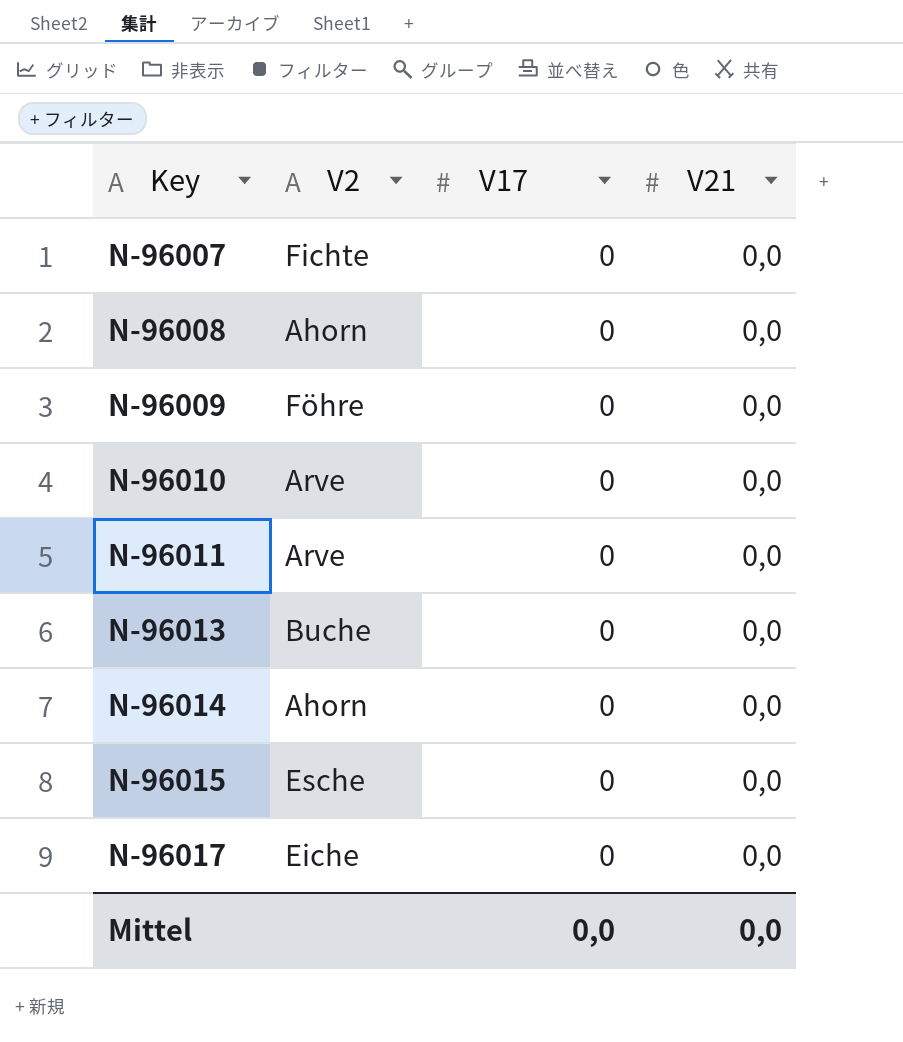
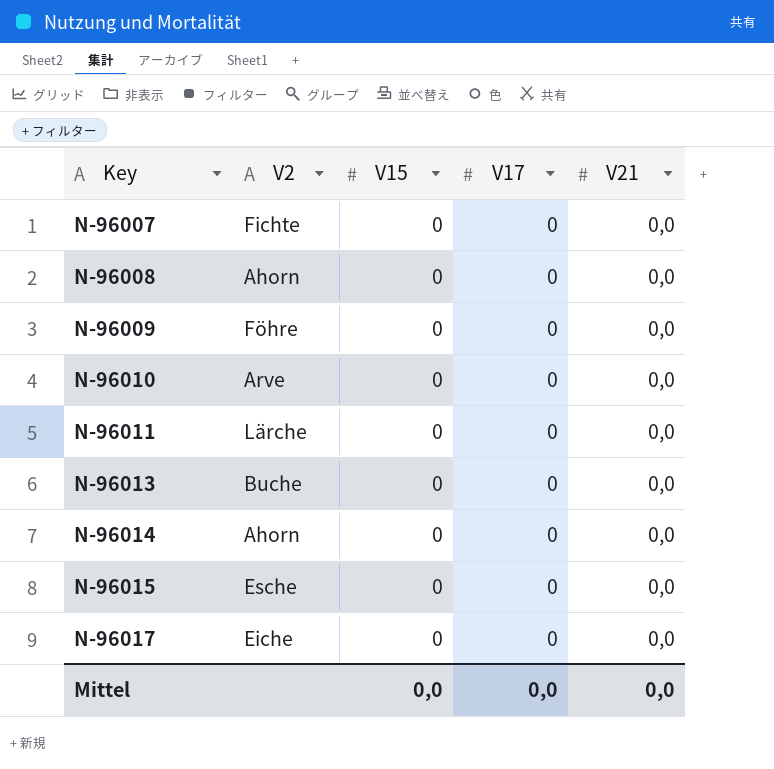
column V15 | position: none -> 3
N-96011 | V2: Arve -> Lärche

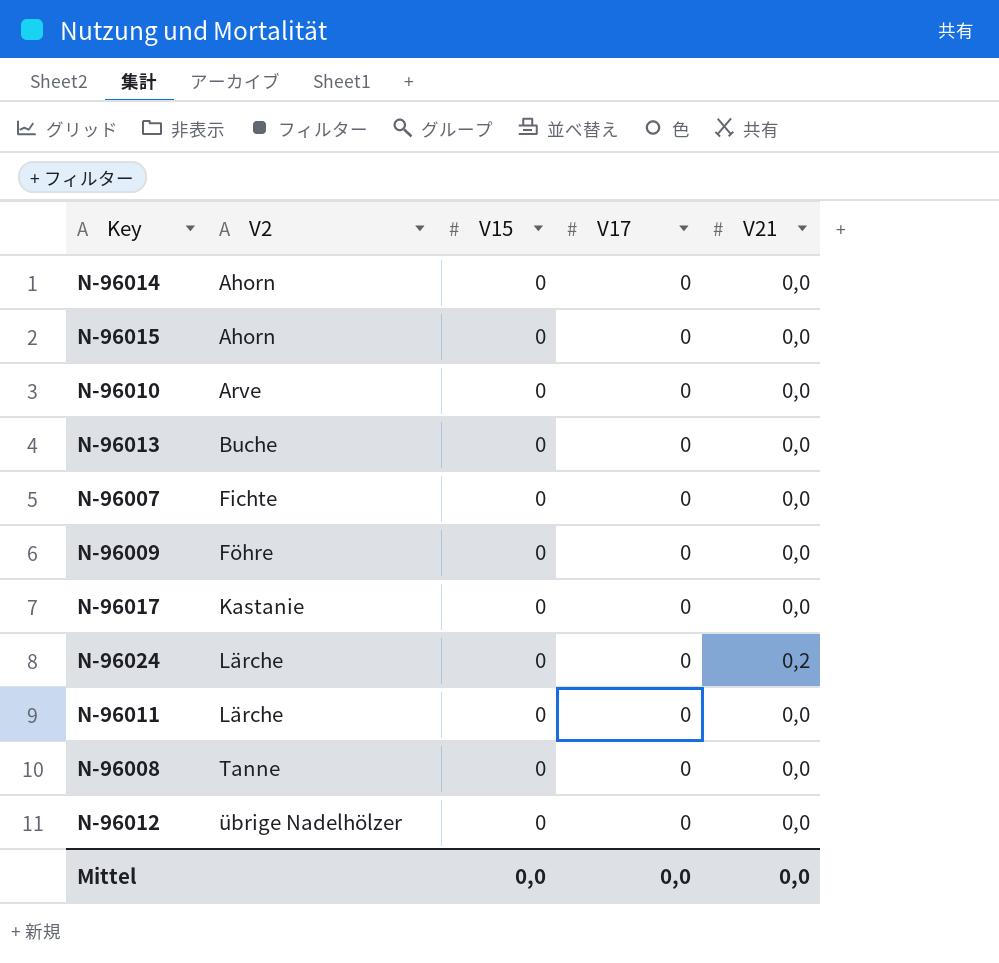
row order: Key ascending -> V2 ascending
N-96015 | V2: Esche -> Ahorn
N-96017 | V2: Eiche -> Kastanie
row N-96024: none -> Lärche | 0 | 0 | 0,2
N-96008 | V2: Ahorn -> Tanne
row N-96012: none -> übrige Nadelhölzer | 0 | 0 | 0,0

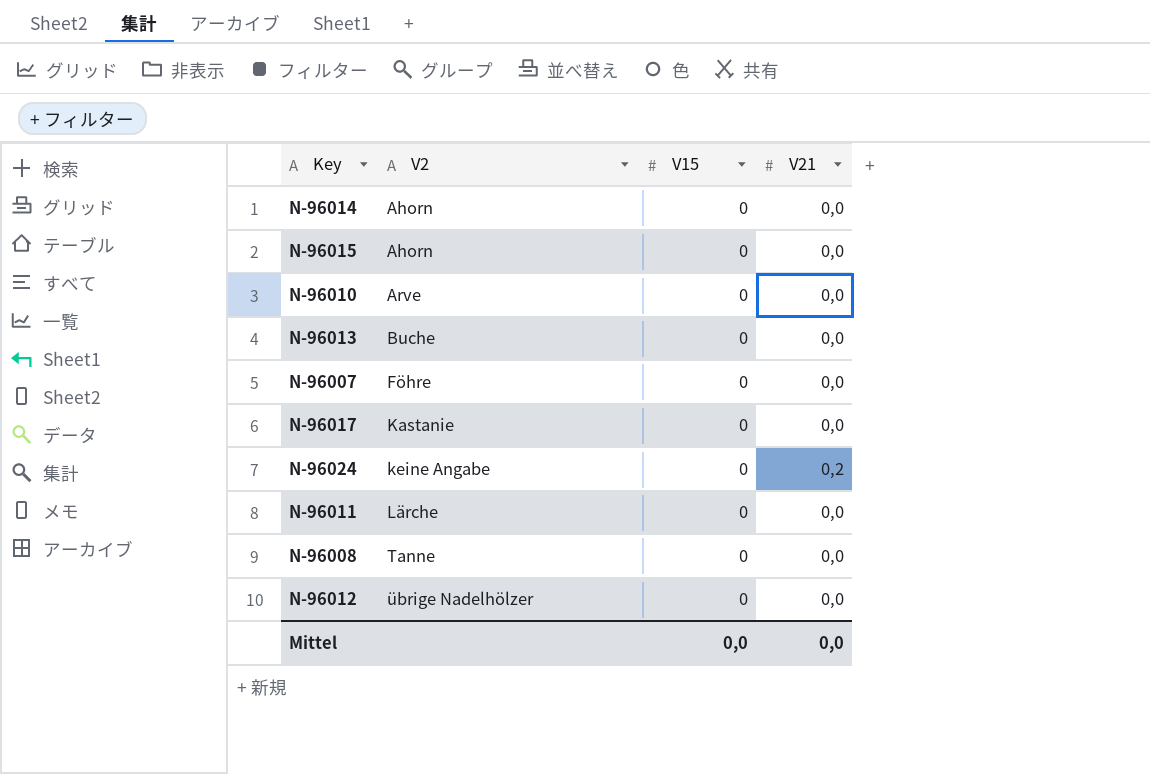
column V17 | position: 4 -> none
row N-96009: Föhre | 0 | 0 | 0,0 -> none
N-96007 | V2: Fichte -> Föhre
N-96024 | V2: Lärche -> keine Angabe

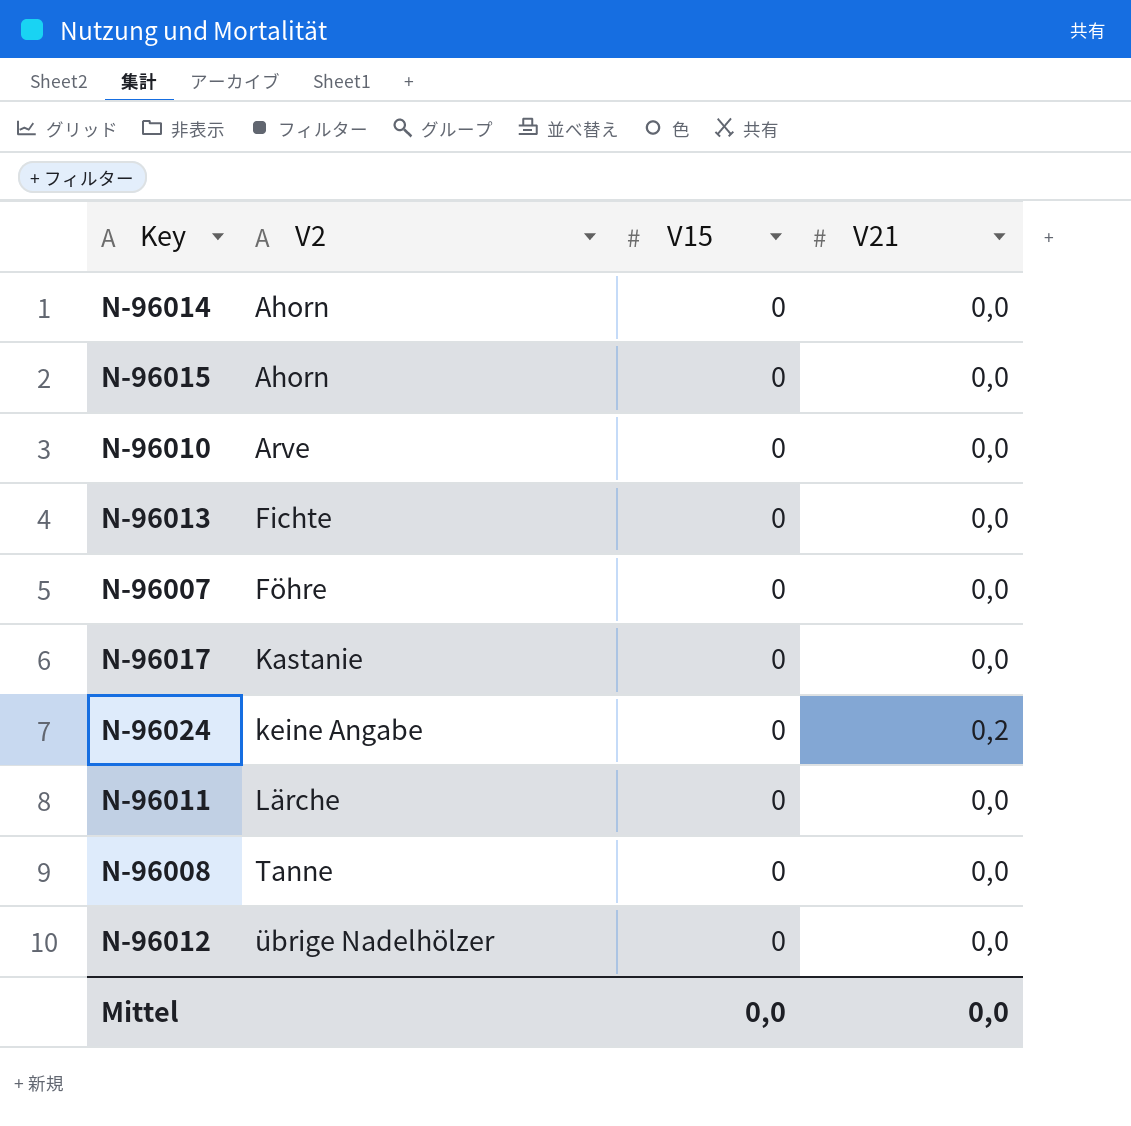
N-96013 | V2: Buche -> Fichte

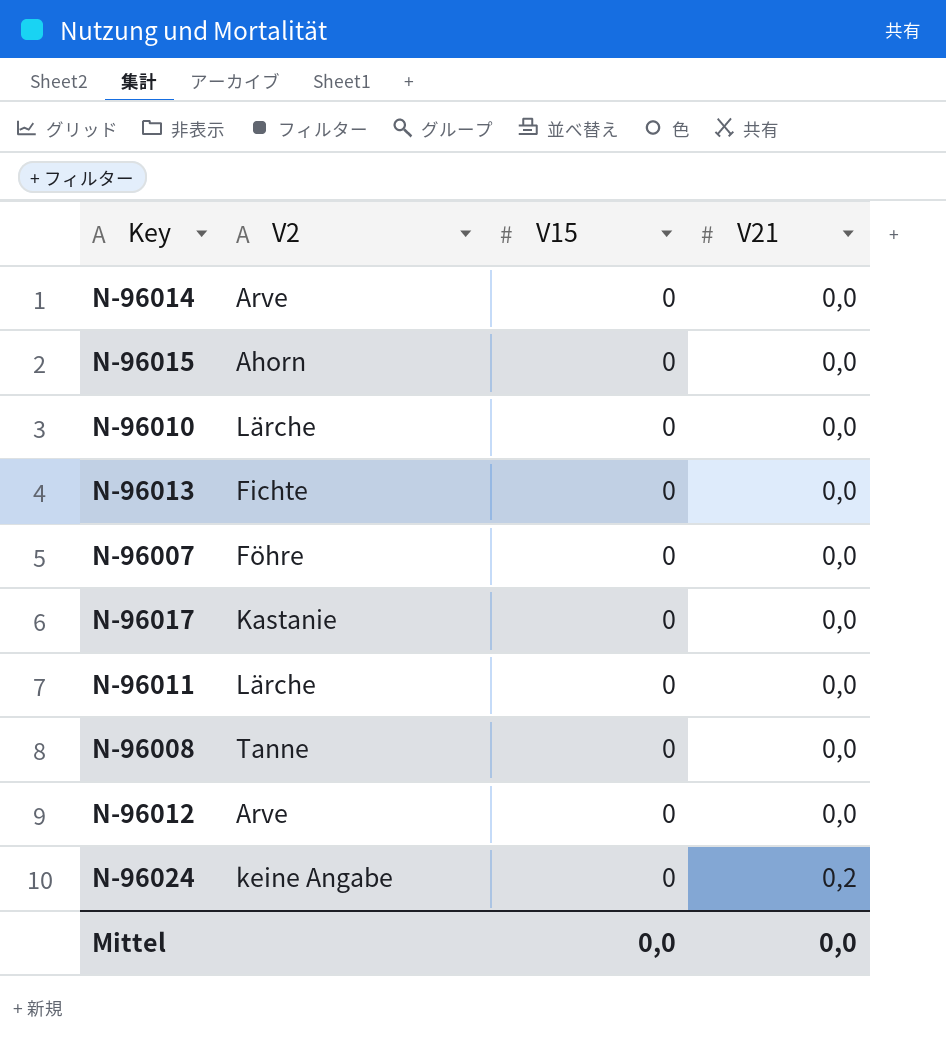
row order: V2 ascending -> V21 ascending
N-96014 | V2: Ahorn -> Arve
N-96010 | V2: Arve -> Lärche
N-96012 | V2: übrige Nadelhölzer -> Arve

